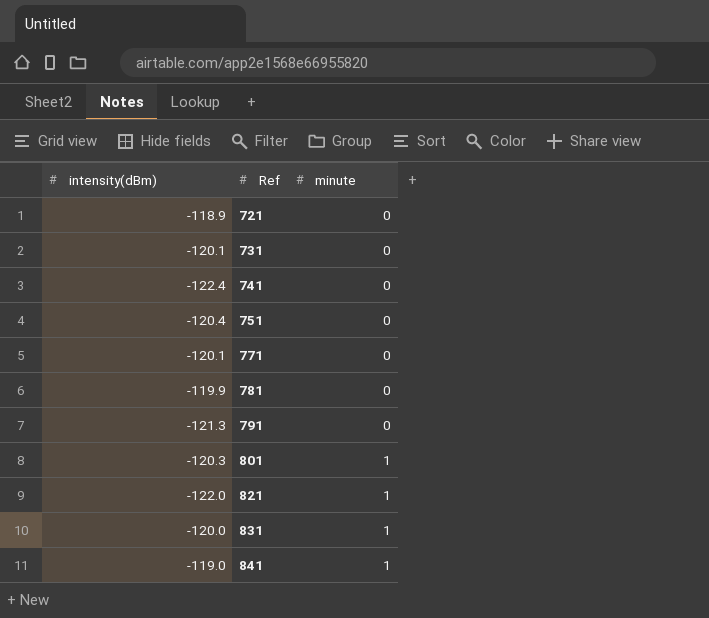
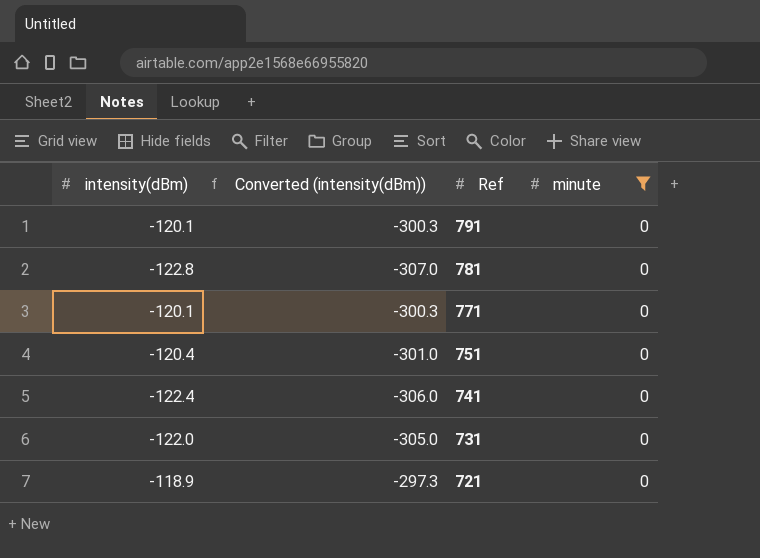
filter: none -> minute = 0
row order: Ref ascending -> Ref descending
column Converted (intensity(dBm)) | formula: none -> [intensity(dBm)] * 2.5
791 | intensity(dBm): -121.3 -> -120.1
781 | intensity(dBm): -119.9 -> -122.8
731 | intensity(dBm): -120.1 -> -122.0

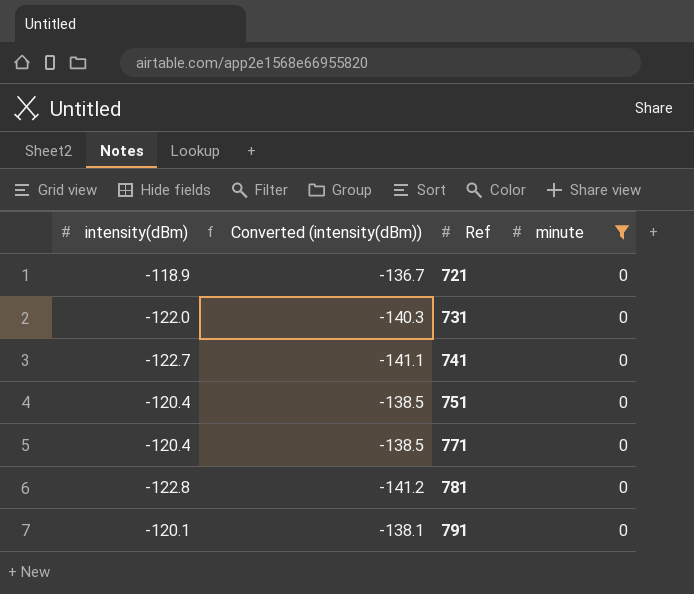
row order: Ref descending -> Ref ascending
column Converted (intensity(dBm)) | formula: [intensity(dBm)] * 2.5 -> [intensity(dBm)] * 1.15
741 | intensity(dBm): -122.4 -> -122.7
771 | intensity(dBm): -120.1 -> -120.4

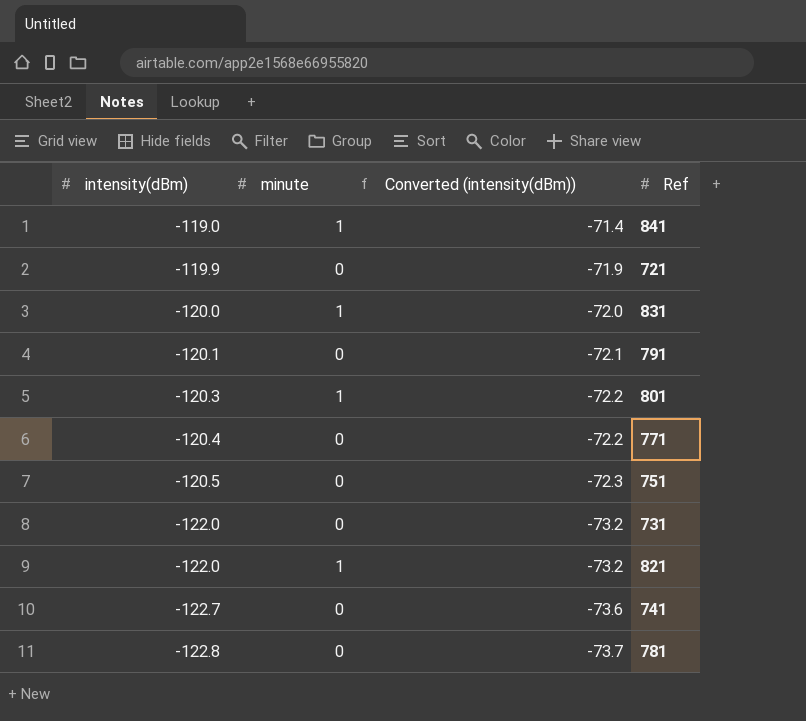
filter: minute = 0 -> none
row order: Ref ascending -> intensity(dBm) descending
column minute | position: 4 -> 2
column Converted (intensity(dBm)) | formula: [intensity(dBm)] * 1.15 -> [intensity(dBm)] * 0.6
721 | intensity(dBm): -118.9 -> -119.9
751 | intensity(dBm): -120.4 -> -120.5

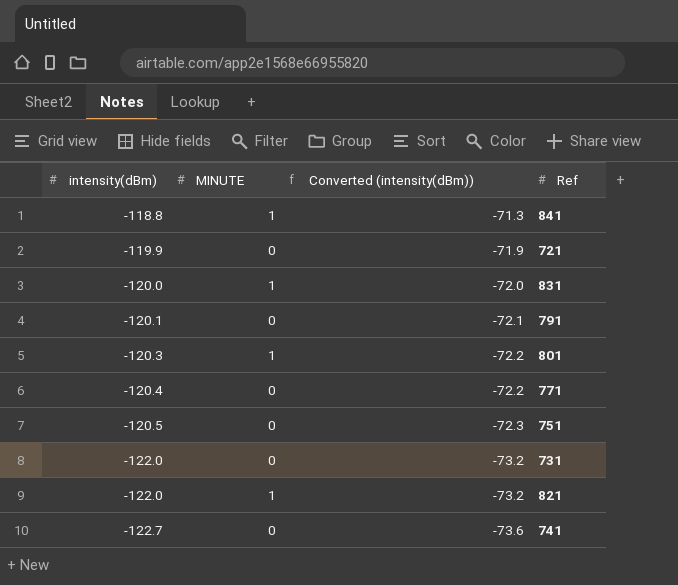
column name: minute -> MINUTE
row 781: -122.8 | 0 | -73.7 -> none
841 | intensity(dBm): -119.0 -> -118.8
841 | Converted (intensity(dBm)): -71.4 -> -71.3

